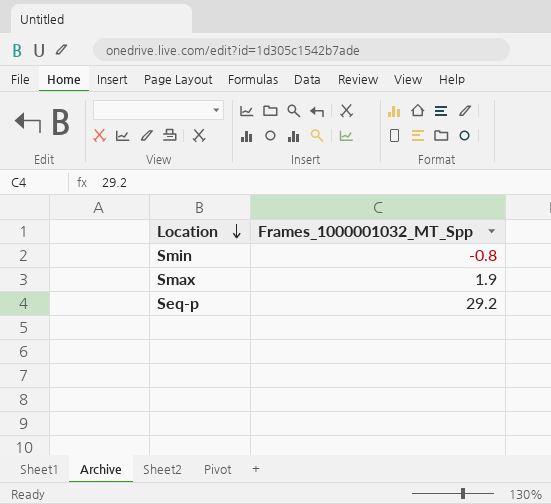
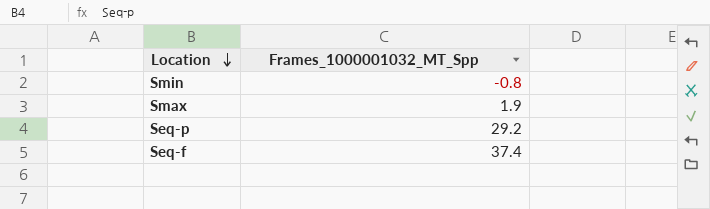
row Seq-f: none -> 37.4

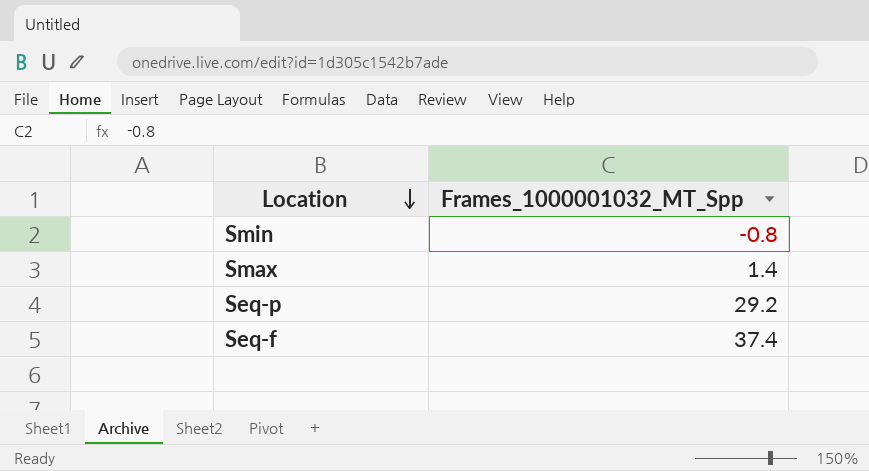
Smax | Frames_1000001032_MT_Spp: 1.9 -> 1.4

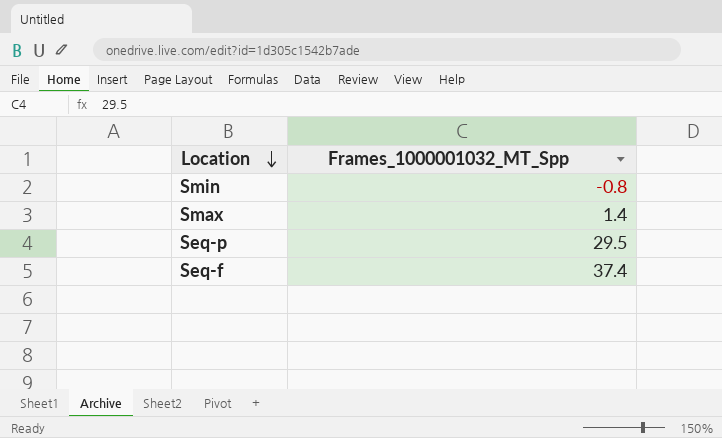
Seq-p | Frames_1000001032_MT_Spp: 29.2 -> 29.5

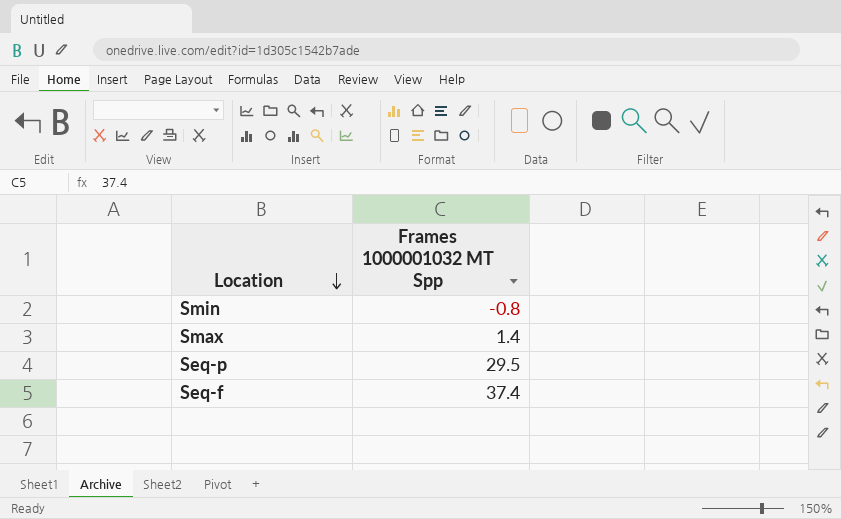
column name: Frames_1000001032_MT_Spp -> Frames 1000001032 MT Spp

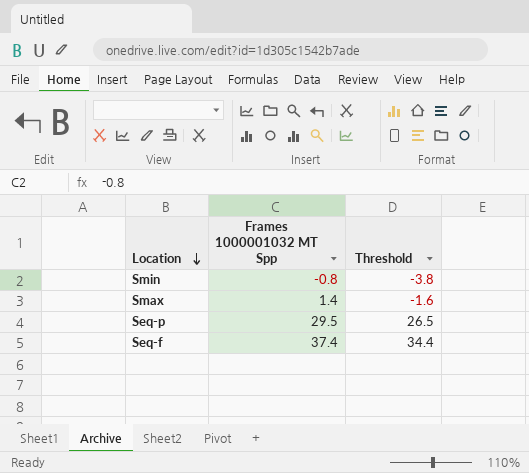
column Threshold | formula: none -> [Frames 1000001032 MT Spp] - 3

